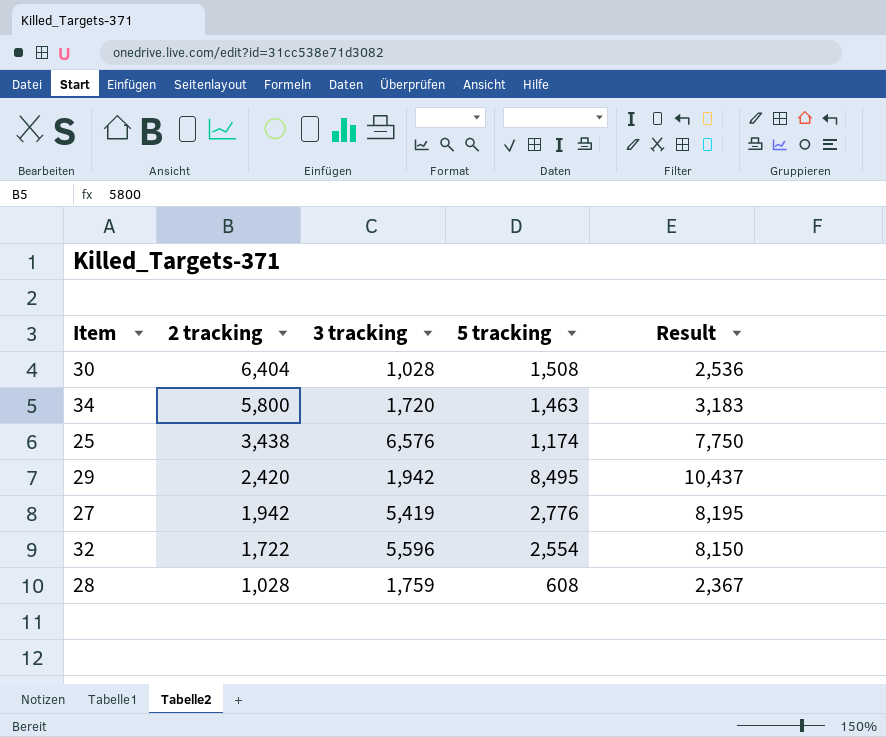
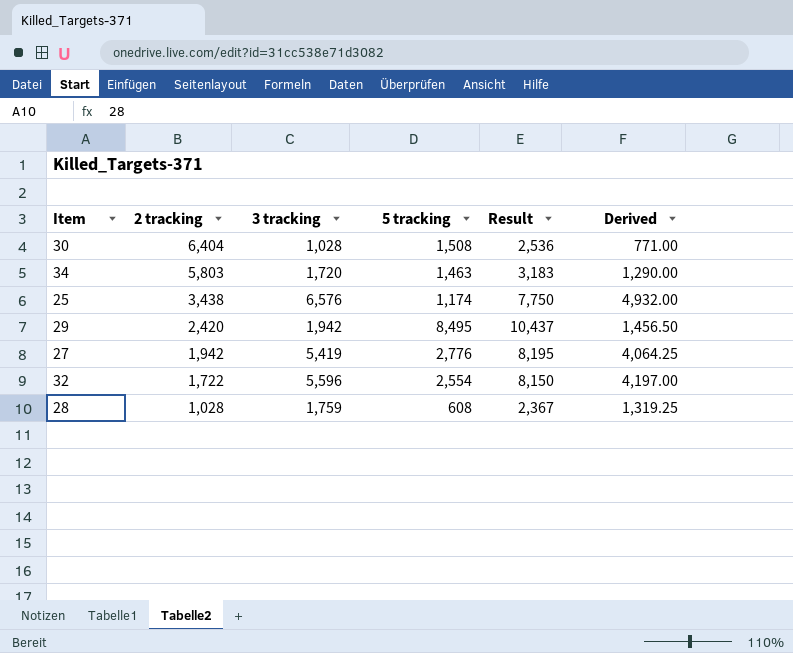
column Derived | formula: none -> [3 tracking] * 0.75
34 | 2 tracking: 5,800 -> 5,803

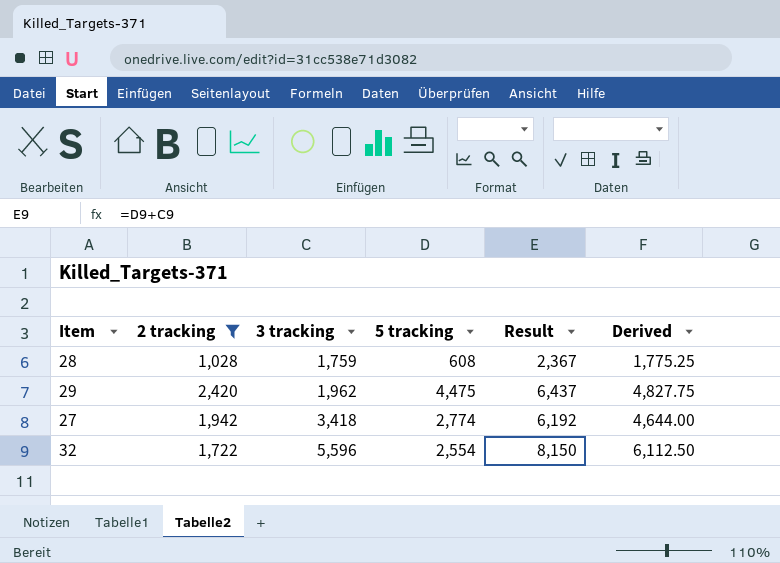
filter: none -> 2 tracking <= 2,420
row order: 2 tracking descending -> 3 tracking ascending
column Derived | formula: [3 tracking] * 0.75 -> [Result] * 0.75
29 | 3 tracking: 1,942 -> 1,962
29 | 5 tracking: 8,495 -> 4,475
29 | Result: 10,437 -> 6,437
27 | 3 tracking: 5,419 -> 3,418
27 | 5 tracking: 2,776 -> 2,774
27 | Result: 8,195 -> 6,192

